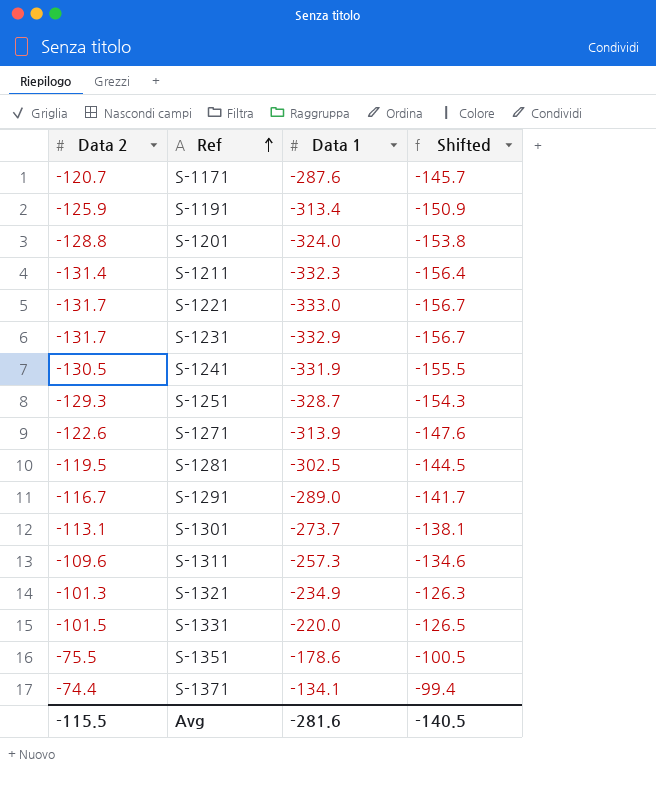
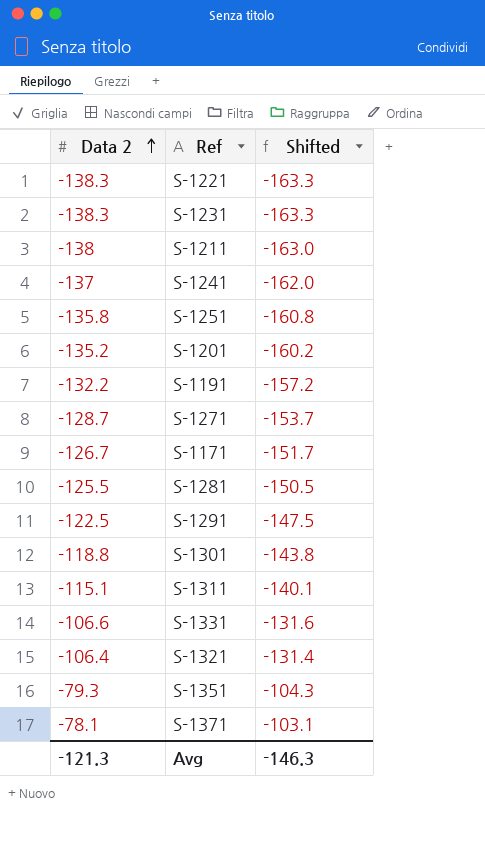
row order: Ref ascending -> Data 2 ascending
column Data 1 | position: 3 -> none
S-1221 | Data 2: -131.7 -> -138.3
S-1221 | Shifted: -156.7 -> -163.3
S-1231 | Data 2: -131.7 -> -138.3
S-1231 | Shifted: -156.7 -> -163.3
S-1211 | Data 2: -131.4 -> -138
S-1211 | Shifted: -156.4 -> -163.0
S-1241 | Data 2: -130.5 -> -137
S-1241 | Shifted: -155.5 -> -162.0
S-1251 | Data 2: -129.3 -> -135.8
S-1251 | Shifted: -154.3 -> -160.8
S-1201 | Data 2: -128.8 -> -135.2
S-1201 | Shifted: -153.8 -> -160.2
S-1191 | Data 2: -125.9 -> -132.2
S-1191 | Shifted: -150.9 -> -157.2
S-1271 | Data 2: -122.6 -> -128.7
S-1271 | Shifted: -147.6 -> -153.7
S-1171 | Data 2: -120.7 -> -126.7
S-1171 | Shifted: -145.7 -> -151.7
S-1281 | Data 2: -119.5 -> -125.5
S-1281 | Shifted: -144.5 -> -150.5
S-1291 | Data 2: -116.7 -> -122.5
S-1291 | Shifted: -141.7 -> -147.5
S-1301 | Data 2: -113.1 -> -118.8
S-1301 | Shifted: -138.1 -> -143.8
S-1311 | Data 2: -109.6 -> -115.1
S-1311 | Shifted: -134.6 -> -140.1
S-1331 | Data 2: -101.5 -> -106.6
S-1331 | Shifted: -126.5 -> -131.6
S-1321 | Data 2: -101.3 -> -106.4
S-1321 | Shifted: -126.3 -> -131.4
S-1351 | Data 2: -75.5 -> -79.3
S-1351 | Shifted: -100.5 -> -104.3
S-1371 | Data 2: -74.4 -> -78.1
S-1371 | Shifted: -99.4 -> -103.1
Avg | Data 2: -115.5 -> -121.3
Avg | Shifted: -140.5 -> -146.3

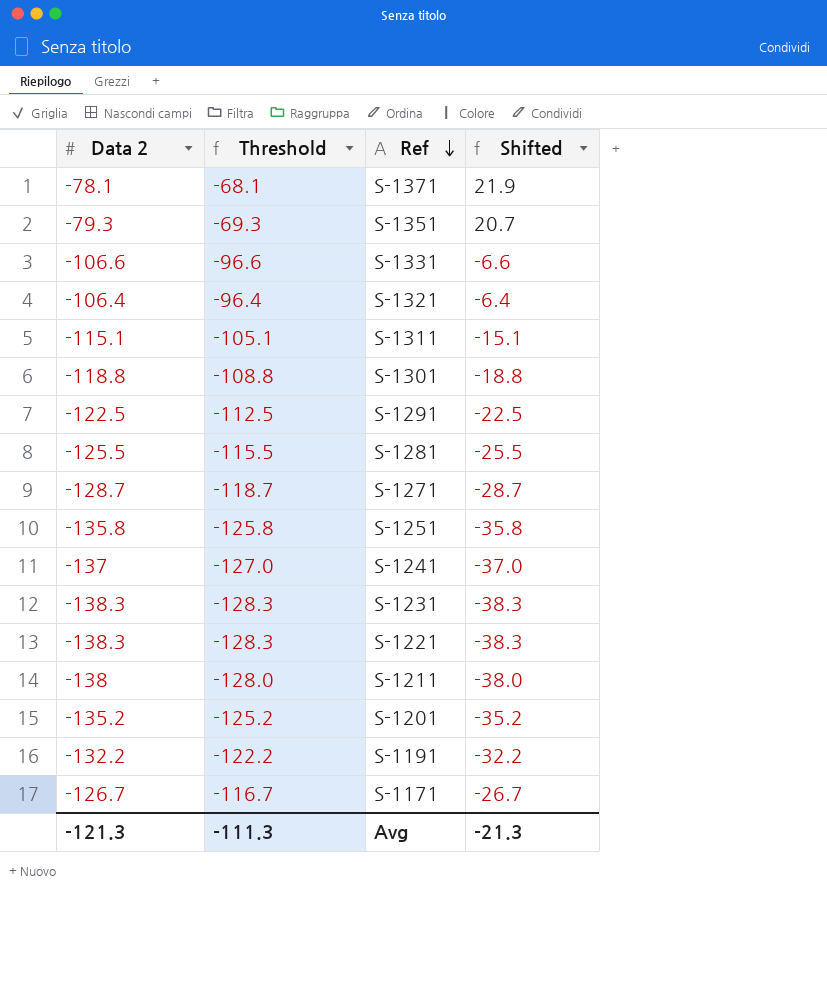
row order: Data 2 ascending -> Ref descending
column Threshold | formula: none -> [Data 2] + 10
column Shifted | formula: [Data 2] - 25 -> [Data 2] + 100
Avg | Shifted: -146.3 -> -21.3

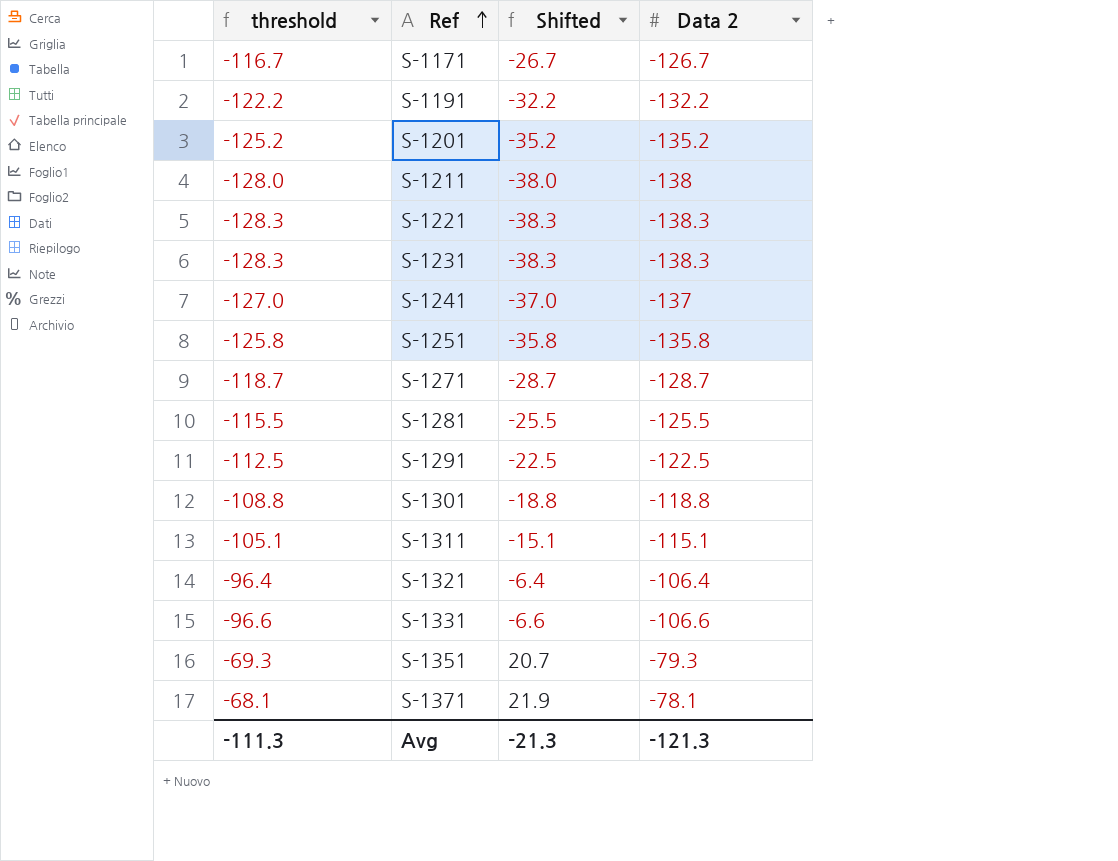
row order: Ref descending -> Ref ascending
column name: Threshold -> threshold
column Data 2 | position: 1 -> 4

